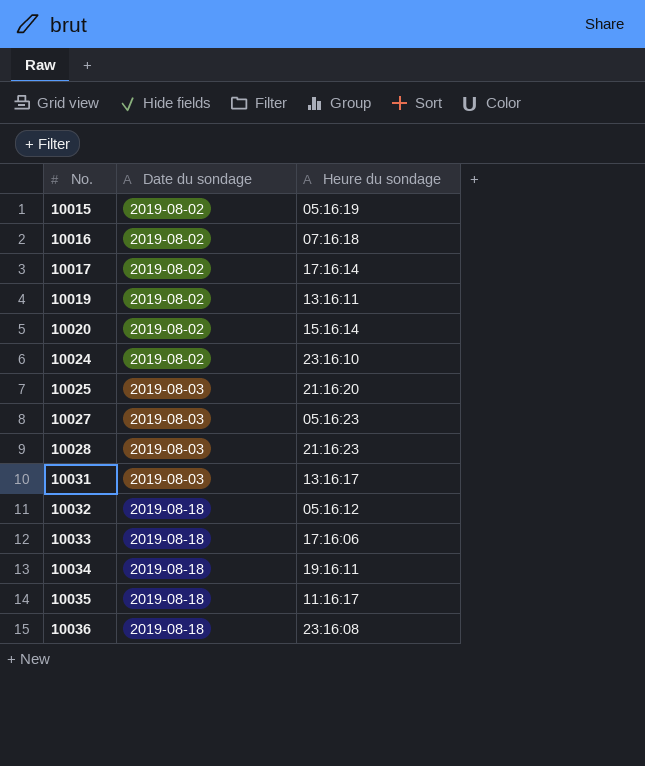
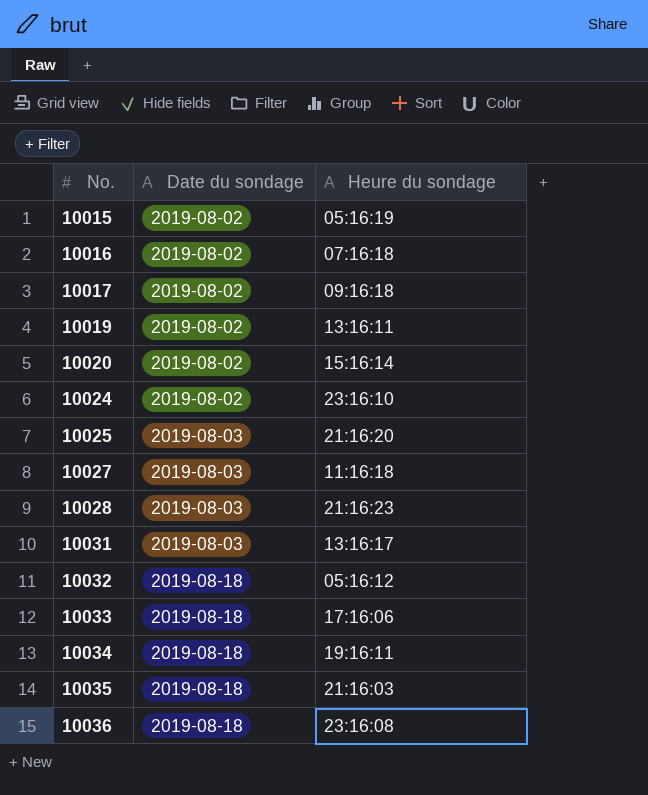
10017 | Heure du sondage: 17:16:14 -> 09:16:18
10027 | Heure du sondage: 05:16:23 -> 11:16:18
10035 | Heure du sondage: 11:16:17 -> 21:16:03

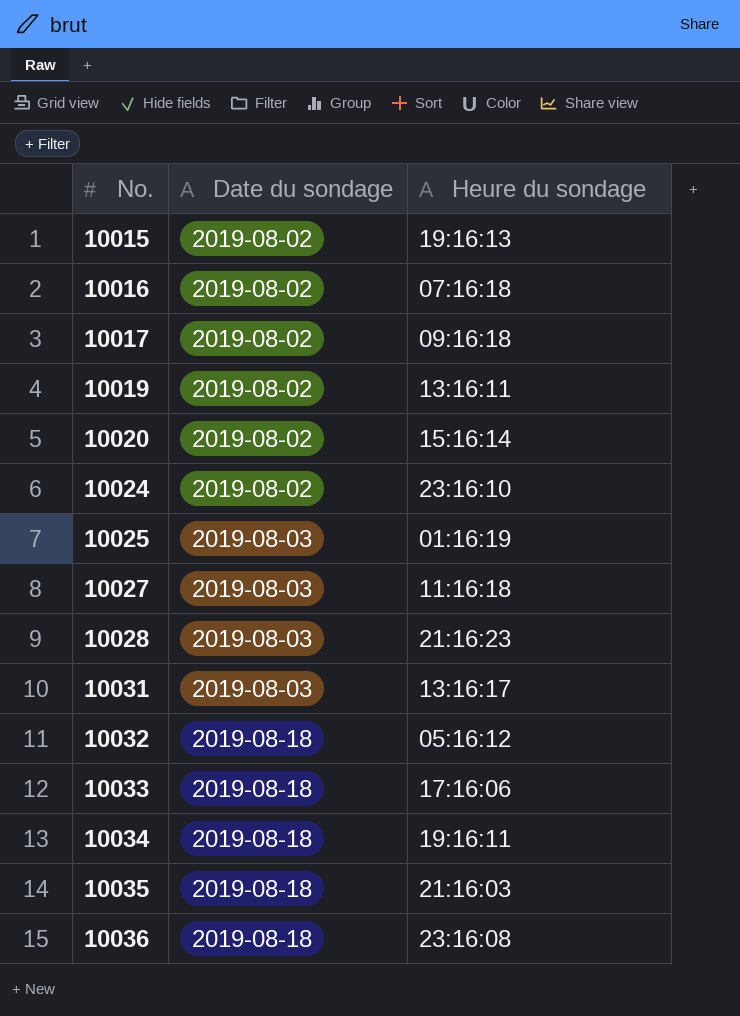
10015 | Heure du sondage: 05:16:19 -> 19:16:13
10025 | Heure du sondage: 21:16:20 -> 01:16:19

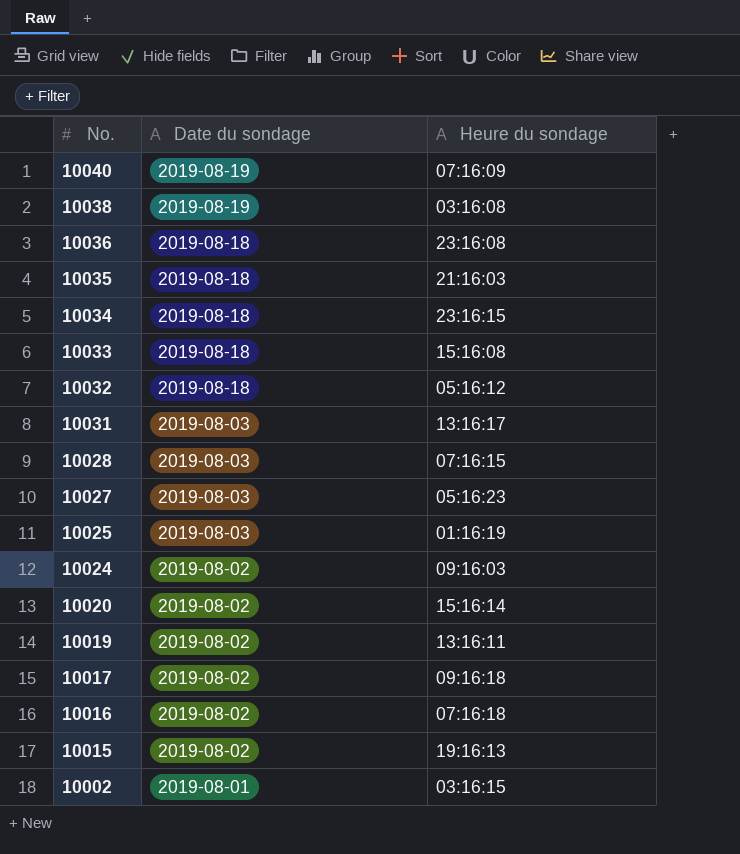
row order: No. ascending -> No. descending
row 10040: none -> 2019-08-19 | 07:16:09
row 10038: none -> 2019-08-19 | 03:16:08
10034 | Heure du sondage: 19:16:11 -> 23:16:15
10033 | Heure du sondage: 17:16:06 -> 15:16:08
10028 | Heure du sondage: 21:16:23 -> 07:16:15
10027 | Heure du sondage: 11:16:18 -> 05:16:23
10024 | Heure du sondage: 23:16:10 -> 09:16:03
row 10002: none -> 2019-08-01 | 03:16:15

